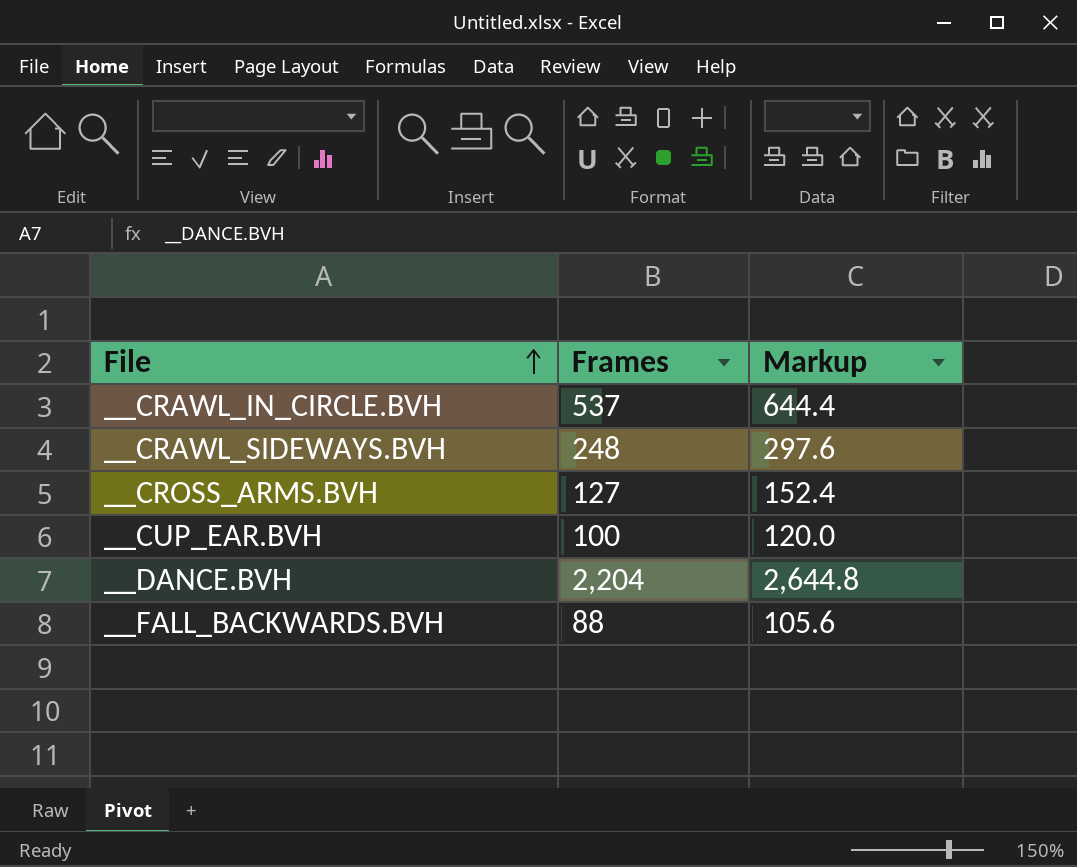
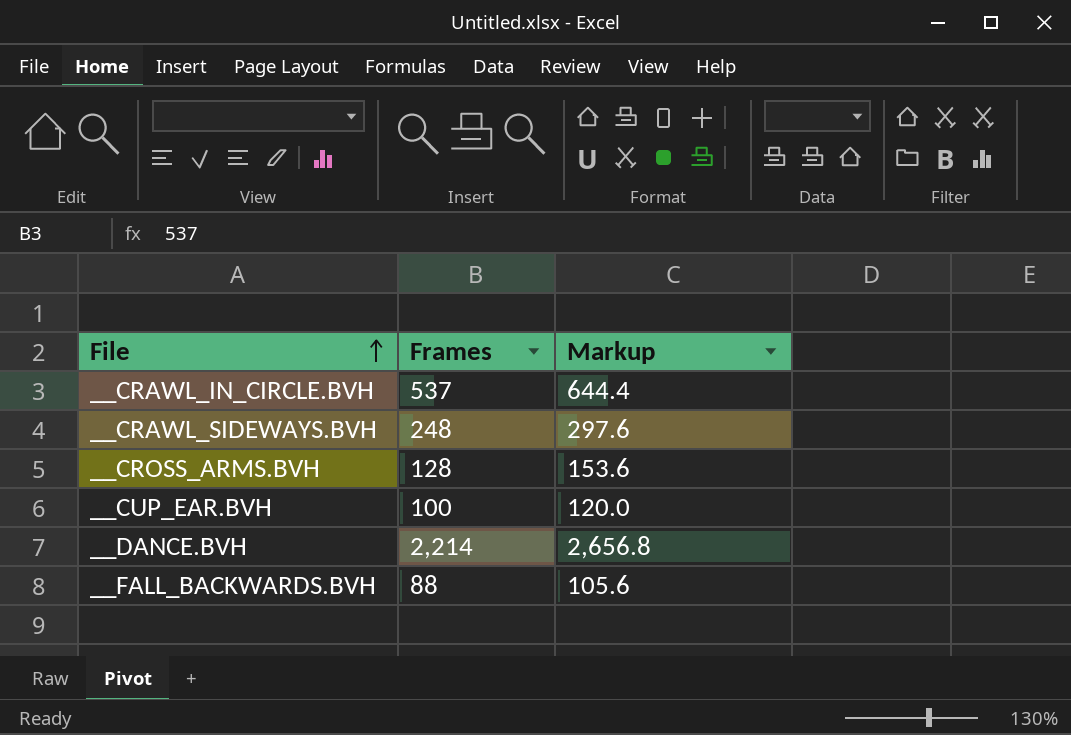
__CROSS_ARMS.BVH | Frames: 127 -> 128
__CROSS_ARMS.BVH | Markup: 152.4 -> 153.6
__DANCE.BVH | Frames: 2,204 -> 2,214
__DANCE.BVH | Markup: 2,644.8 -> 2,656.8

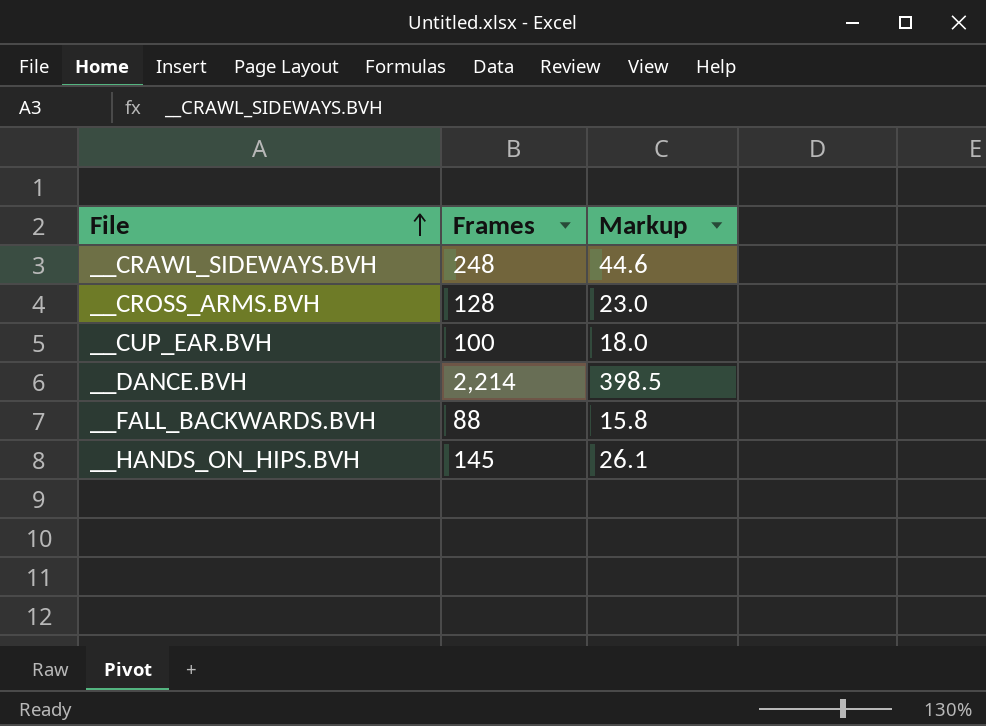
column Markup | formula: [Frames] * 1.2 -> [Frames] * 0.18
row __CRAWL_IN_CIRCLE.BVH: 537 | 644.4 -> none
row __HANDS_ON_HIPS.BVH: none -> 145 | 26.1

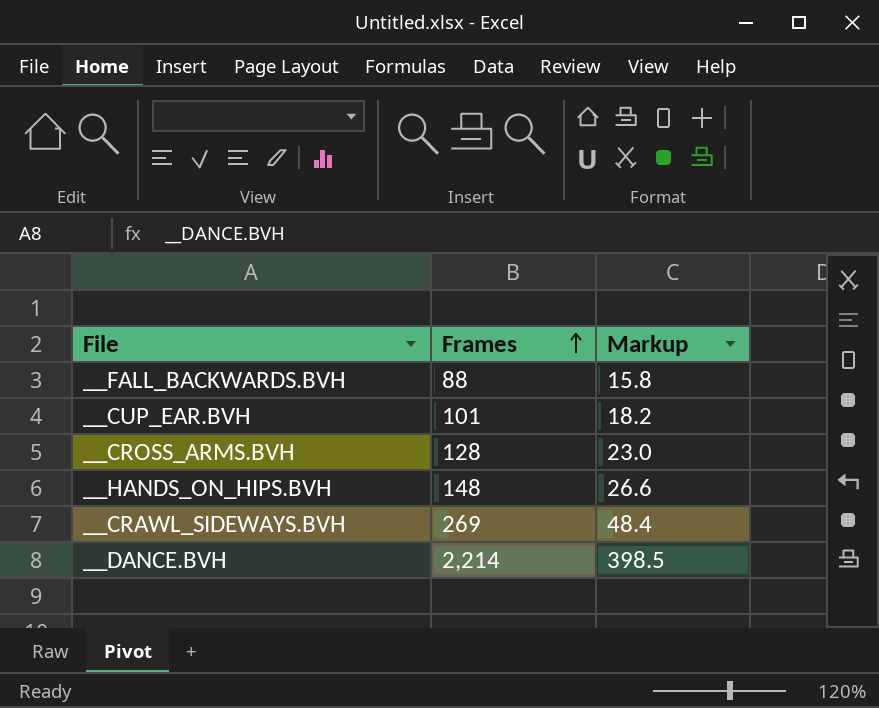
row order: File ascending -> Frames ascending
__CUP_EAR.BVH | Frames: 100 -> 101
__CUP_EAR.BVH | Markup: 18.0 -> 18.2
__HANDS_ON_HIPS.BVH | Frames: 145 -> 148
__HANDS_ON_HIPS.BVH | Markup: 26.1 -> 26.6
__CRAWL_SIDEWAYS.BVH | Frames: 248 -> 269
__CRAWL_SIDEWAYS.BVH | Markup: 44.6 -> 48.4

